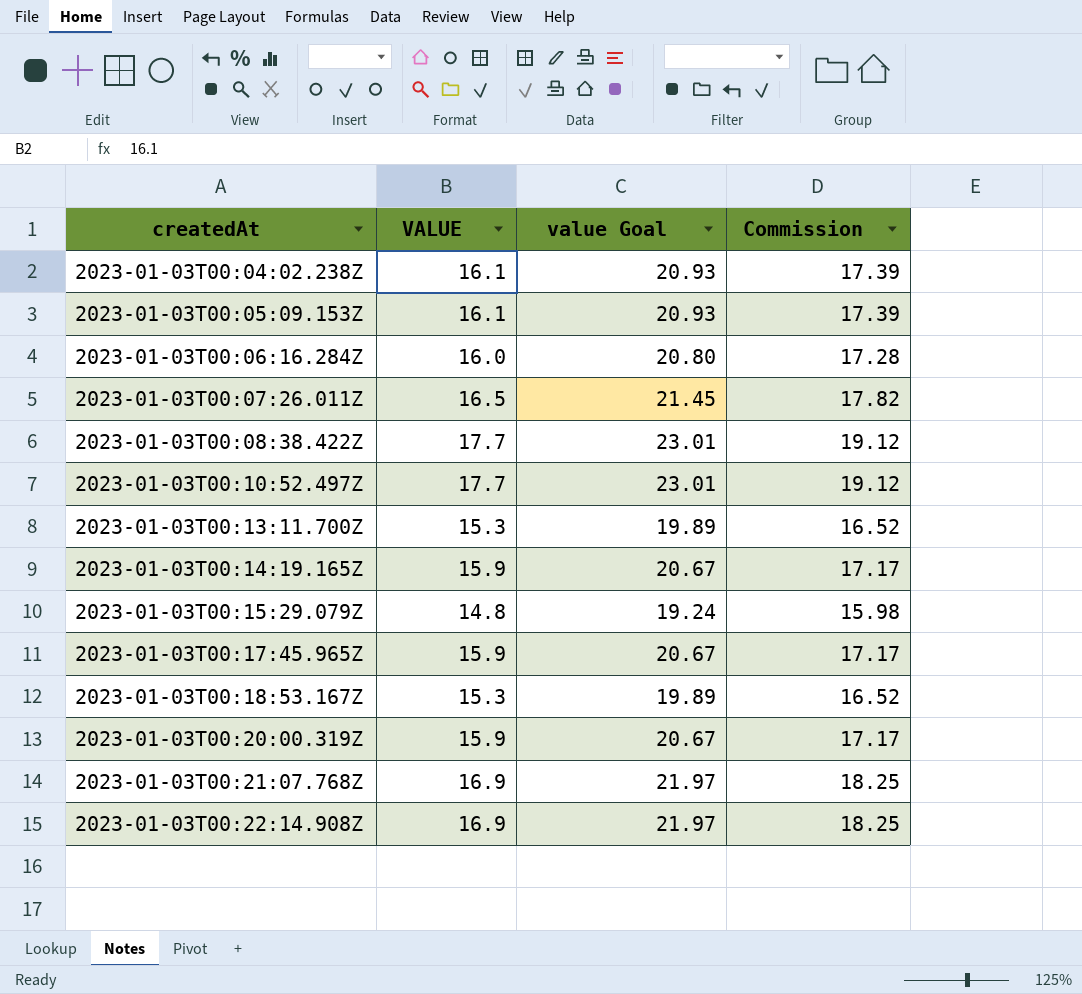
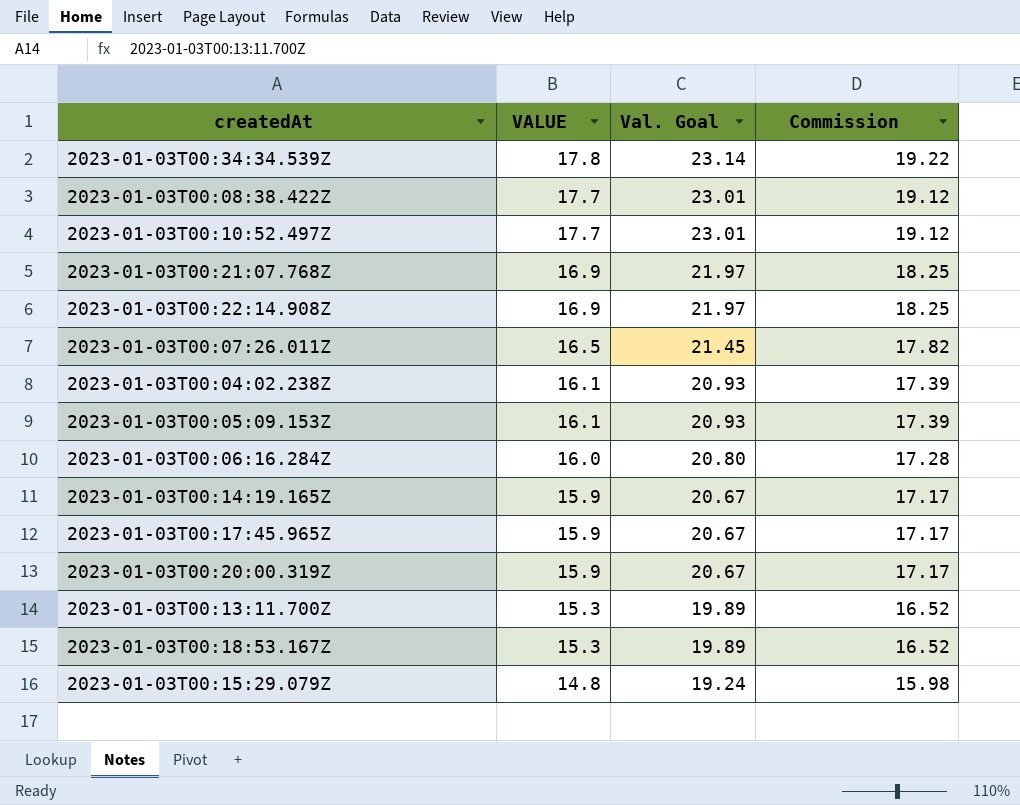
row order: createdAt ascending -> VALUE descending
column name: value Goal -> Val. Goal
row 2023-01-03T00:34:34.539Z: none -> 17.8 | 23.14 | 19.22

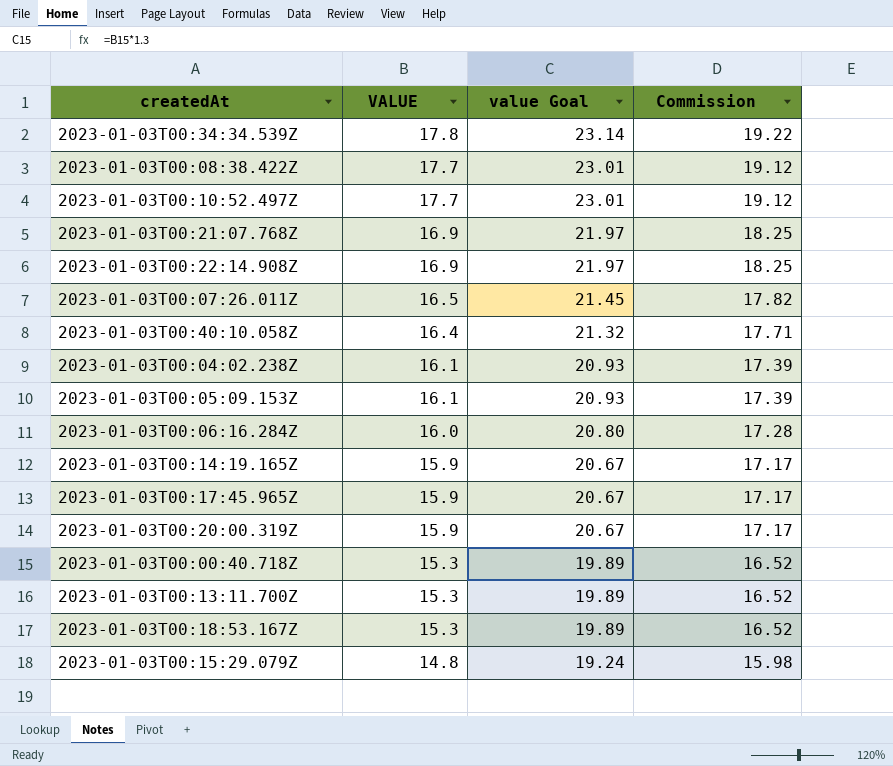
column name: Val. Goal -> value Goal
row 2023-01-03T00:40:10.058Z: none -> 16.4 | 21.32 | 17.71
row 2023-01-03T00:00:40.718Z: none -> 15.3 | 19.89 | 16.52

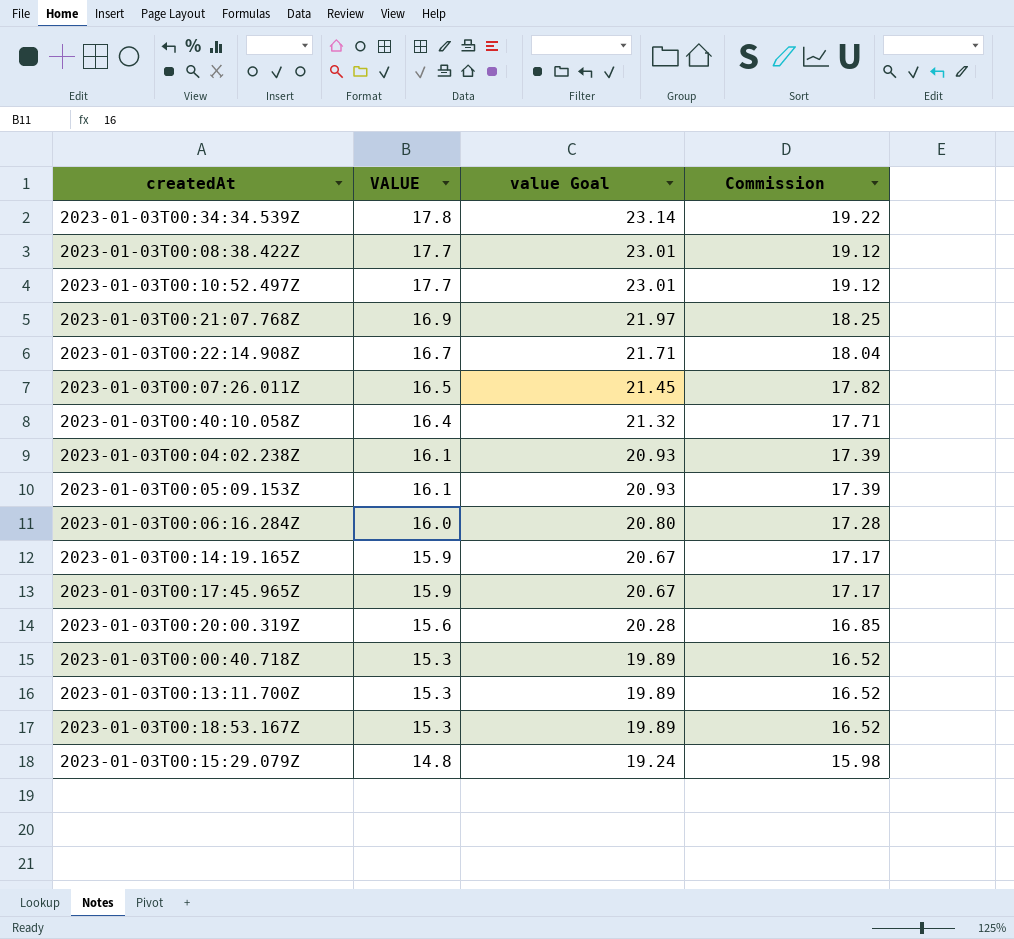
2023-01-03T00:22:14.908Z | VALUE: 16.9 -> 16.7
2023-01-03T00:22:14.908Z | value Goal: 21.97 -> 21.71
2023-01-03T00:22:14.908Z | Commission: 18.25 -> 18.04
2023-01-03T00:20:00.319Z | VALUE: 15.9 -> 15.6
2023-01-03T00:20:00.319Z | value Goal: 20.67 -> 20.28
2023-01-03T00:20:00.319Z | Commission: 17.17 -> 16.85

